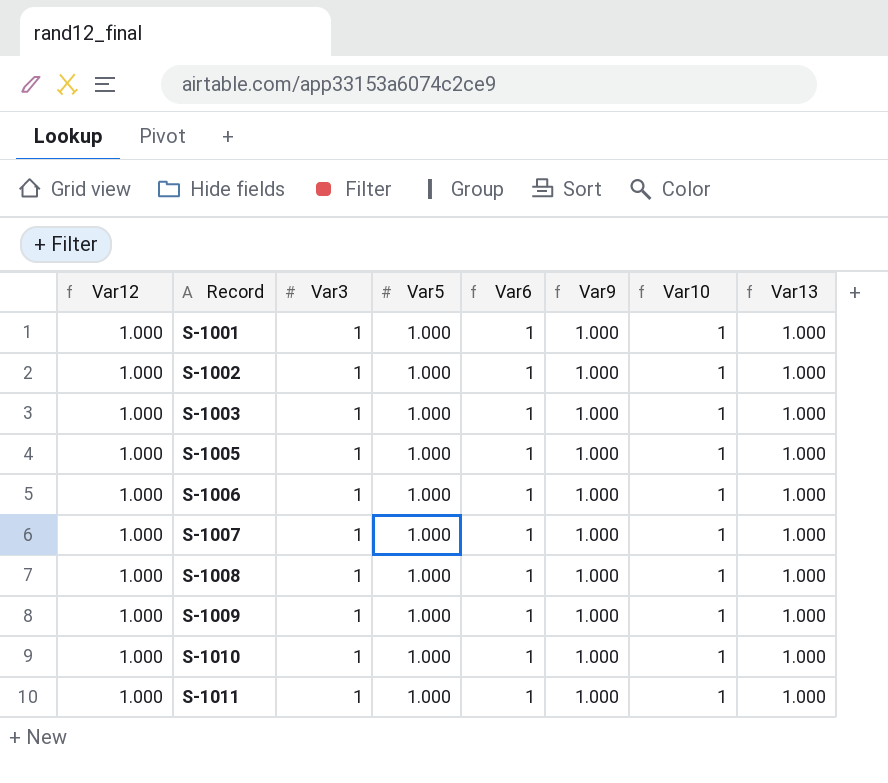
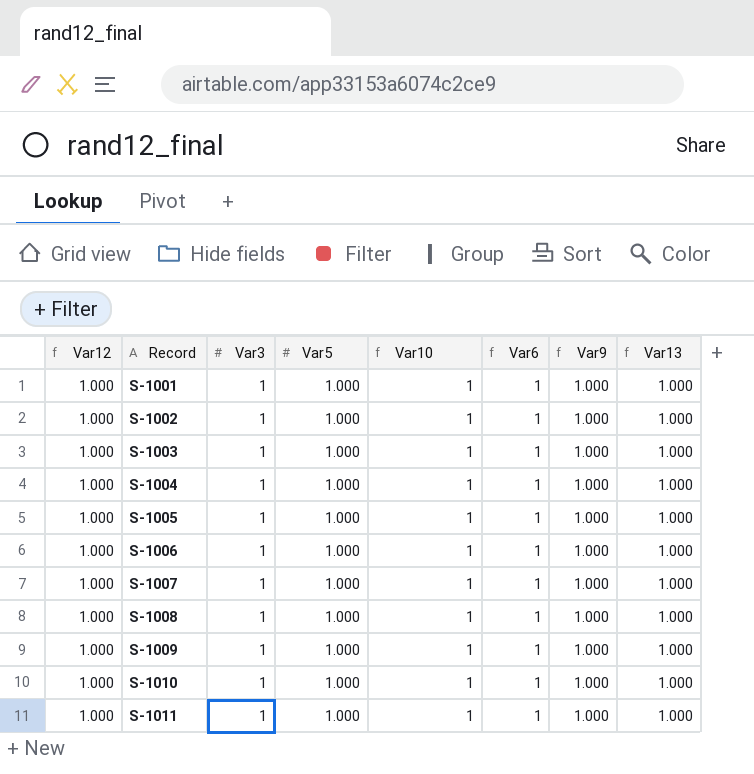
column Var10 | position: 7 -> 5
row S-1004: none -> 1.000 | 1 | 1.000 | 1 | 1 | 1.000 | 1.000

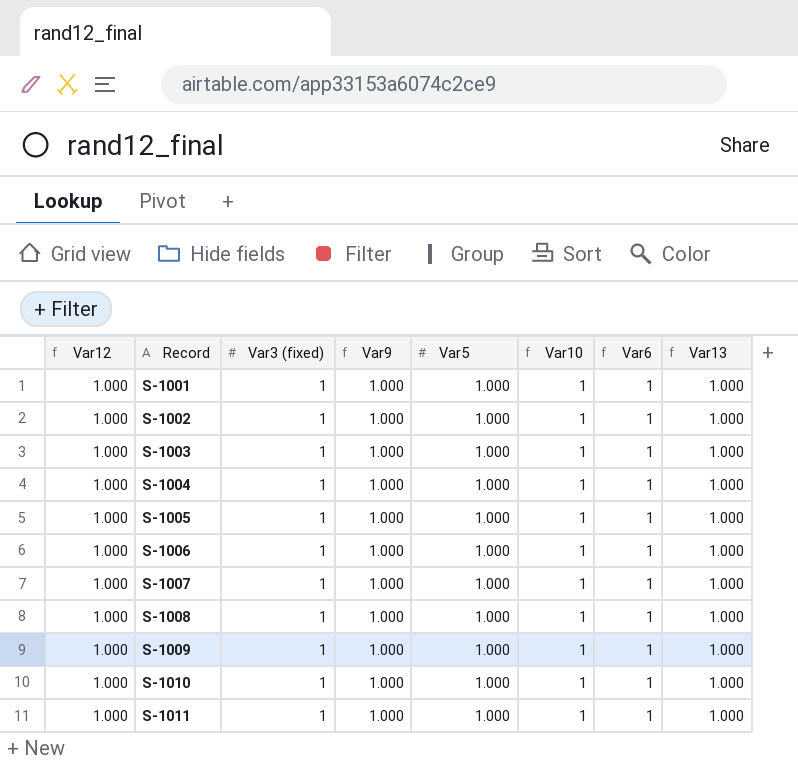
column name: Var3 -> Var3 (fixed)
column Var9 | position: 7 -> 4

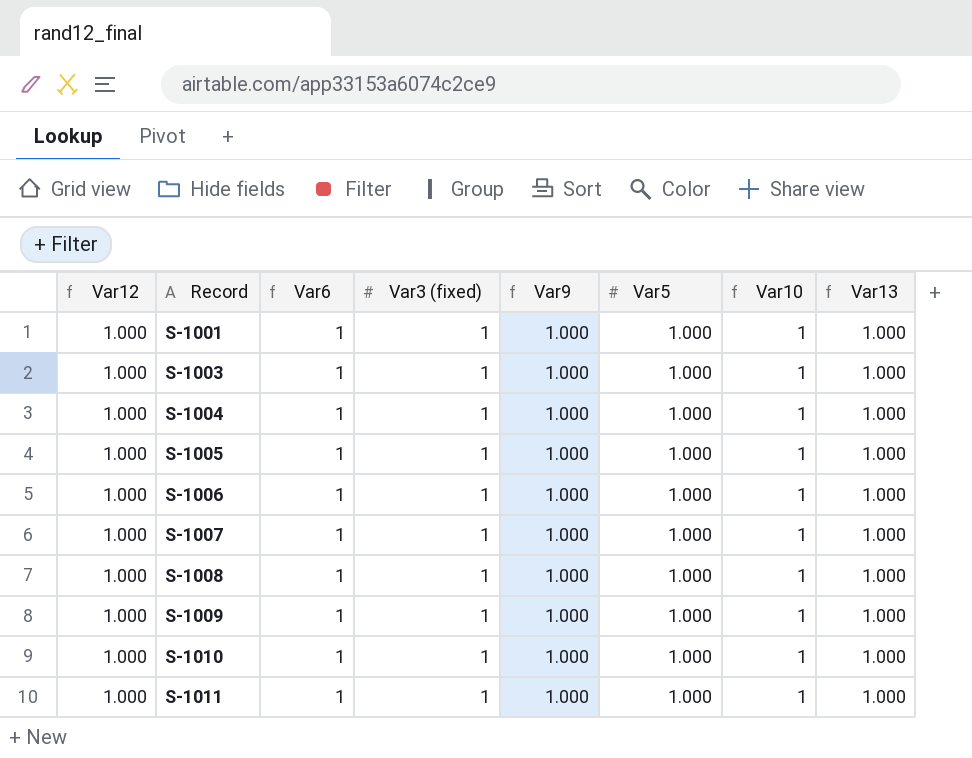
column Var6 | position: 7 -> 3
row S-1002: 1.000 | 1 | 1.000 | 1.000 | 1 | 1 | 1.000 -> none

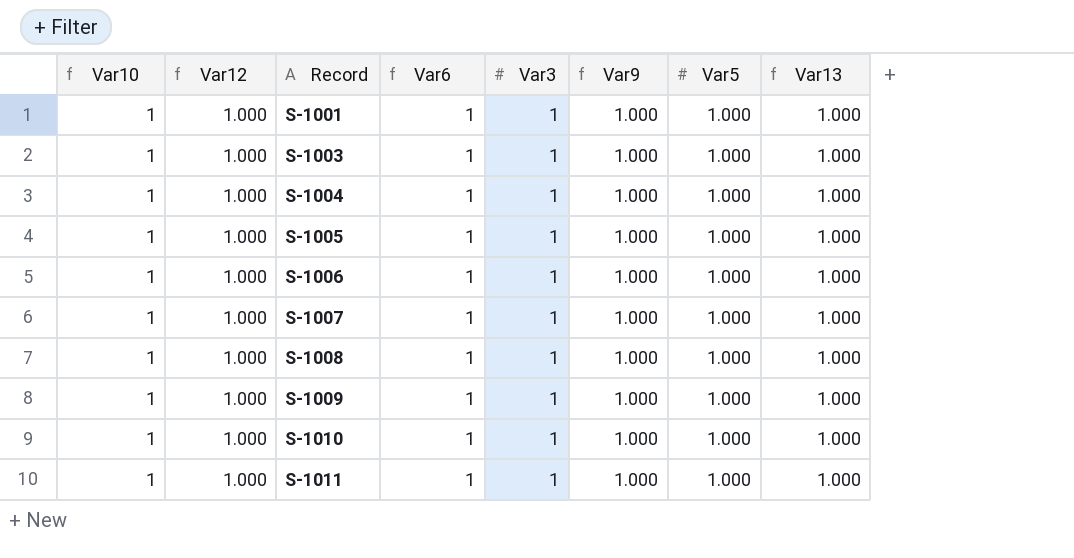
column Var10 | position: 7 -> 1
column name: Var3 (fixed) -> Var3

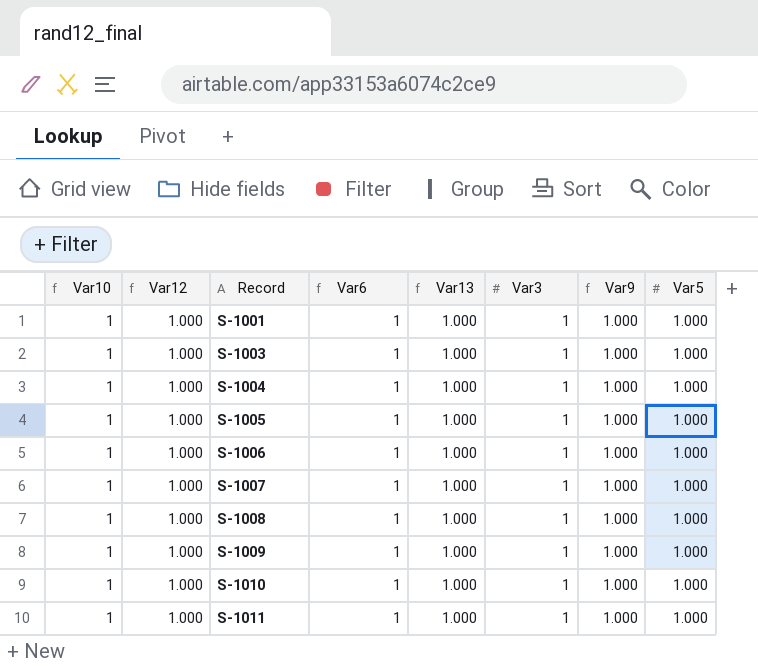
column Var13 | position: 8 -> 5

